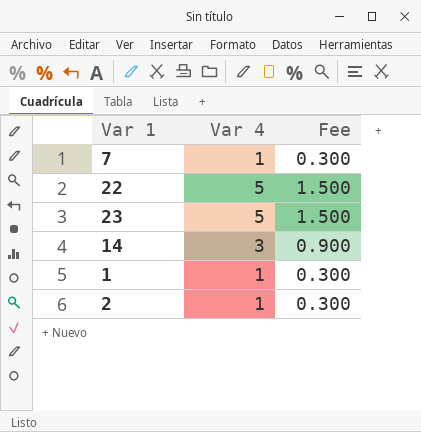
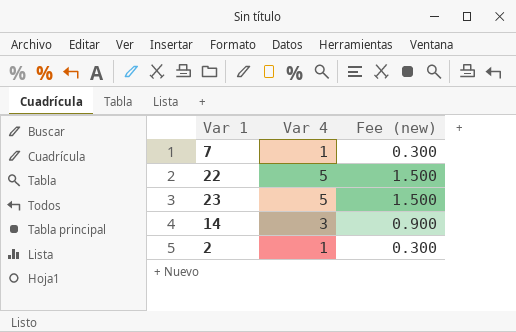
column name: Fee -> Fee (new)
row 1: 1 | 0.300 -> none

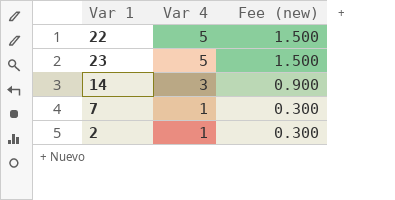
row order: none -> Var 4 descending

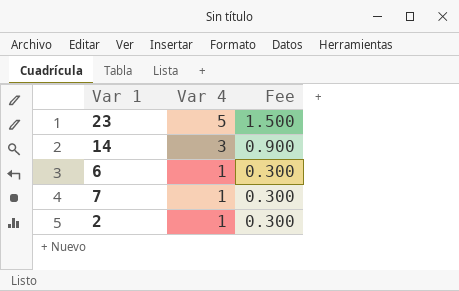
column name: Fee (new) -> Fee
row 22: 5 | 1.500 -> none
row 6: none -> 1 | 0.300

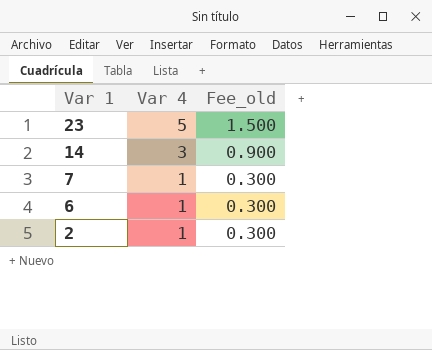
row order: Var 4 descending -> Var 1 descending
column name: Fee -> Fee_old

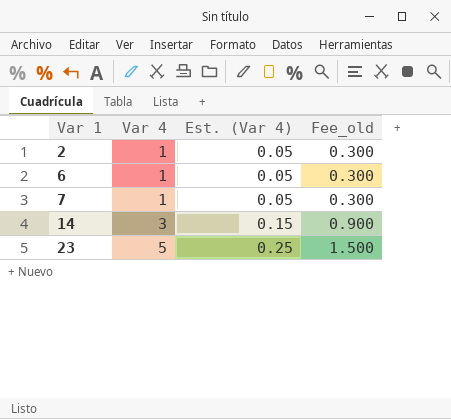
row order: Var 1 descending -> Var 1 ascending
column Est. (Var 4) | formula: none -> [Var 4] * 0.05

